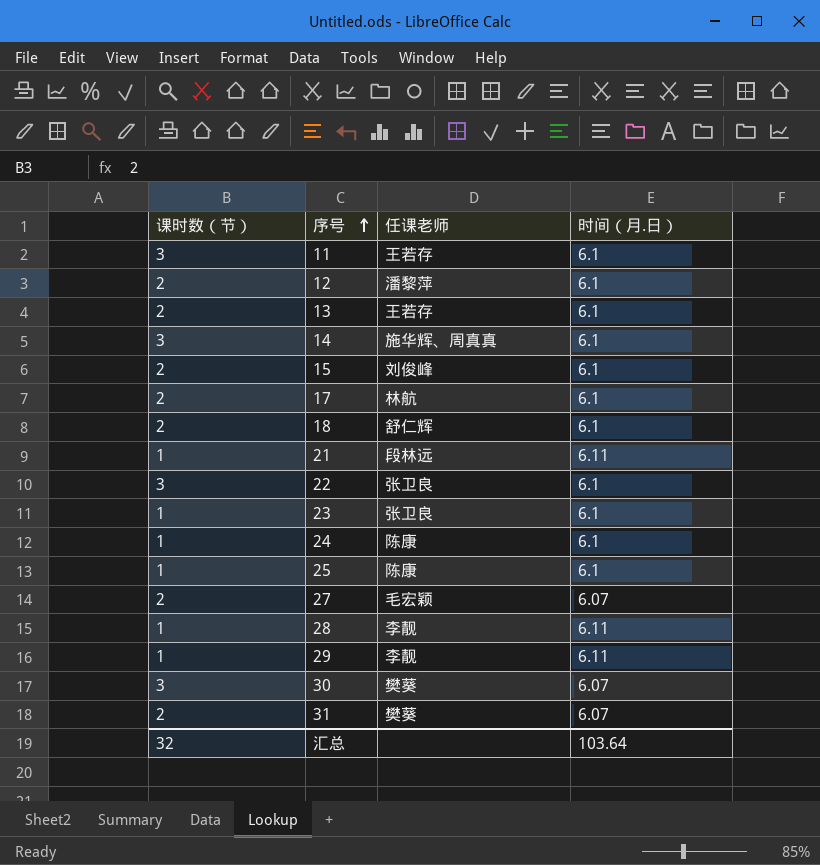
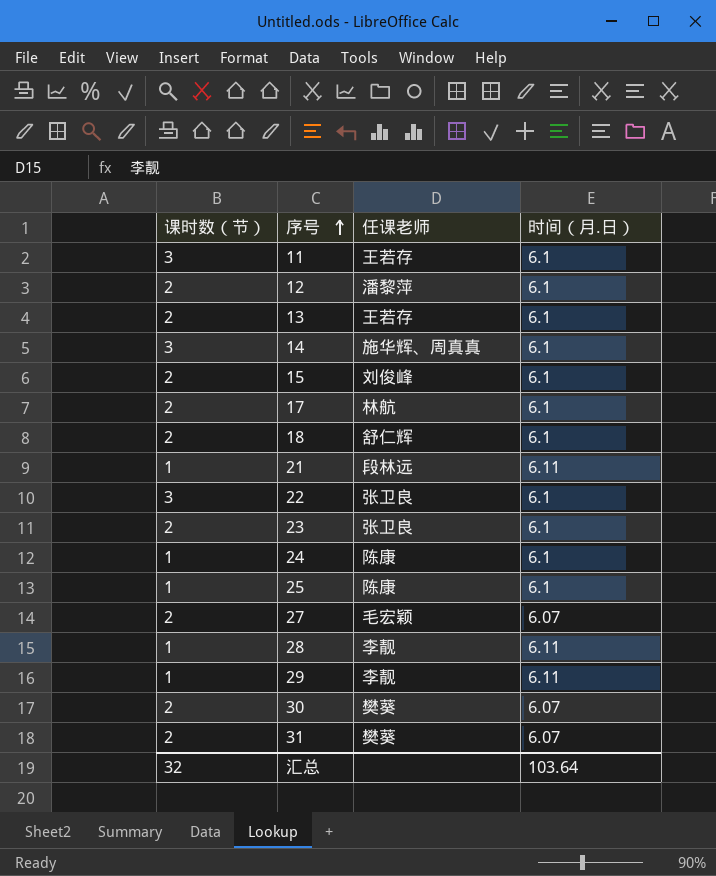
23 | 课时数（节）: 1 -> 2
30 | 课时数（节）: 3 -> 2

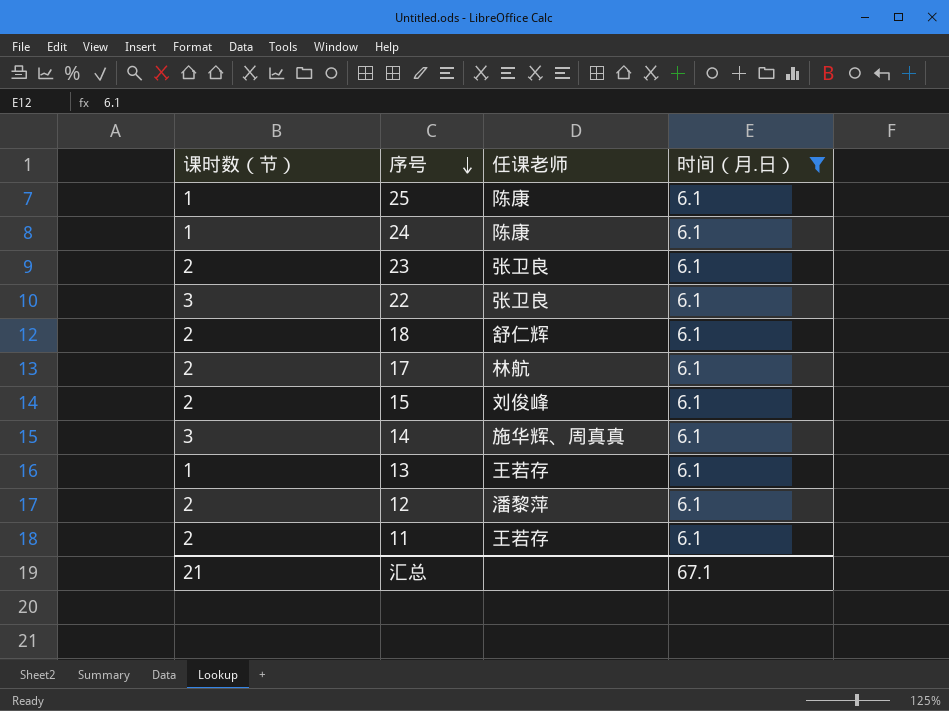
filter: none -> 时间（月.日） = 6.1
row order: 序号 ascending -> 序号 descending
13 | 课时数（节）: 2 -> 1
11 | 课时数（节）: 3 -> 2
汇总 | 课时数（节）: 32 -> 21
汇总 | 时间（月.日）: 103.64 -> 67.1

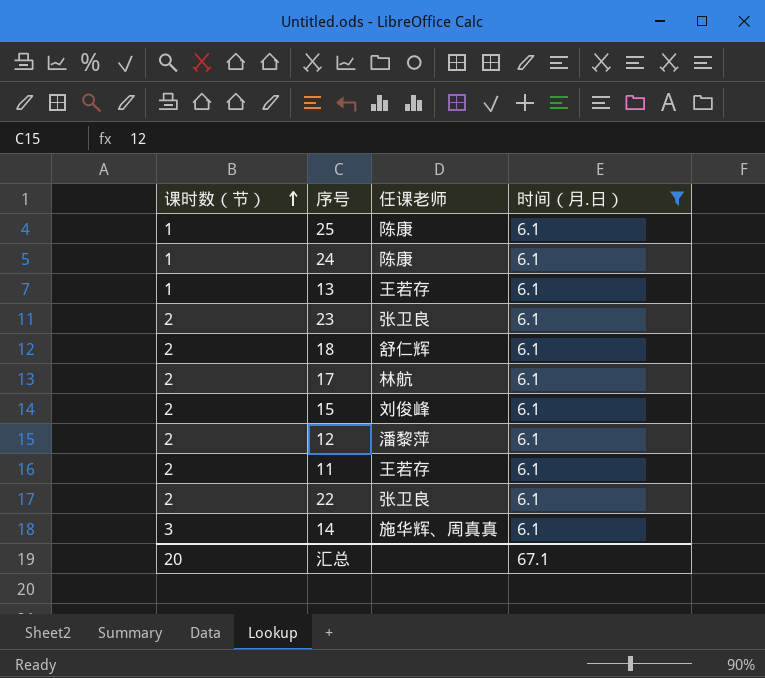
row order: 序号 descending -> 课时数（节） ascending
22 | 课时数（节）: 3 -> 2
汇总 | 课时数（节）: 21 -> 20

